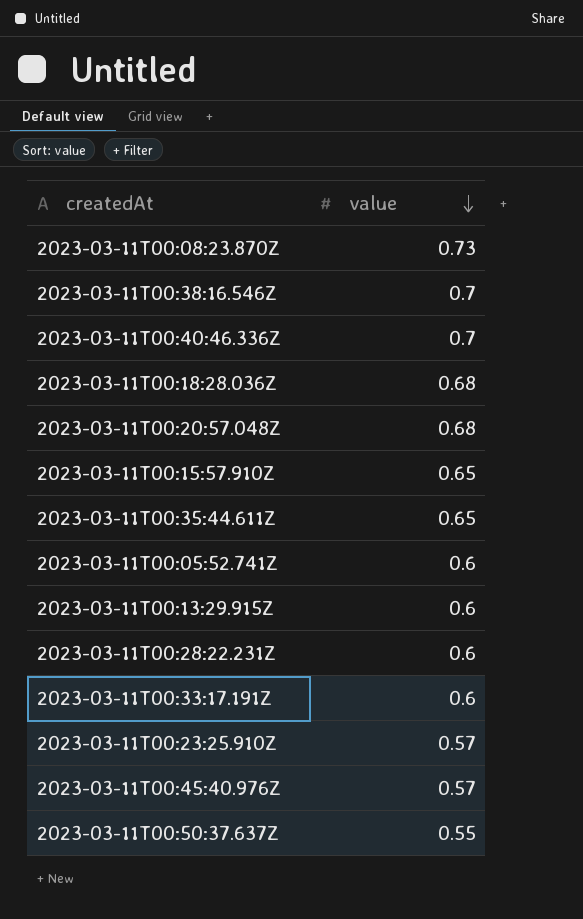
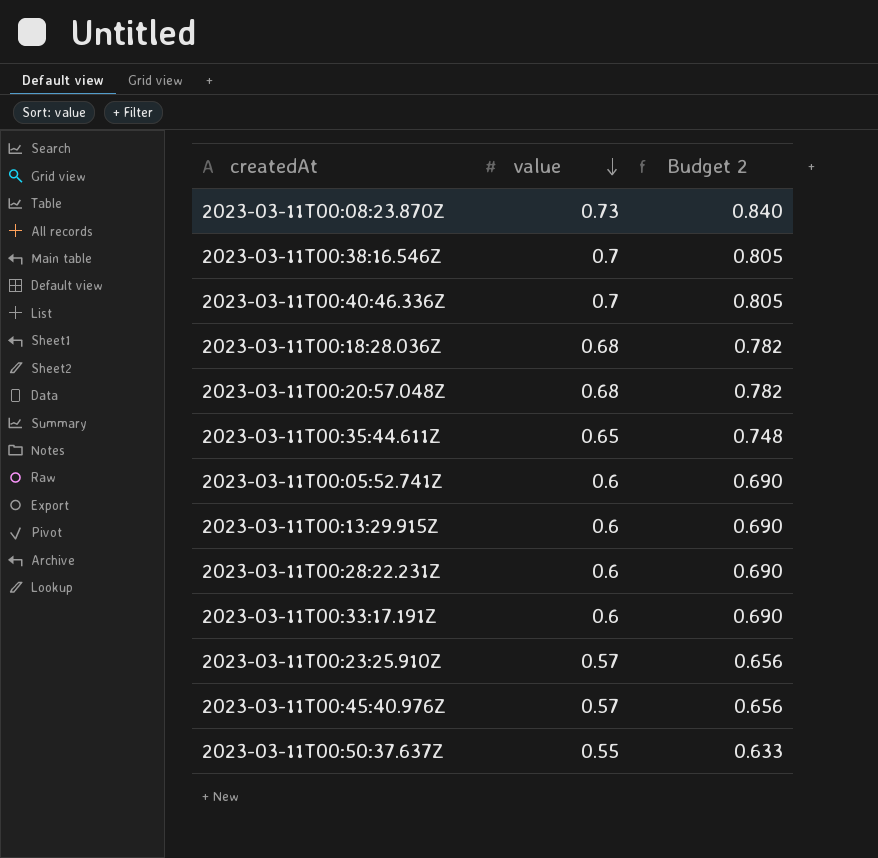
column Budget 2 | formula: none -> [value] * 1.15
row 2023-03-11T00:15:57.910Z: 0.65 -> none

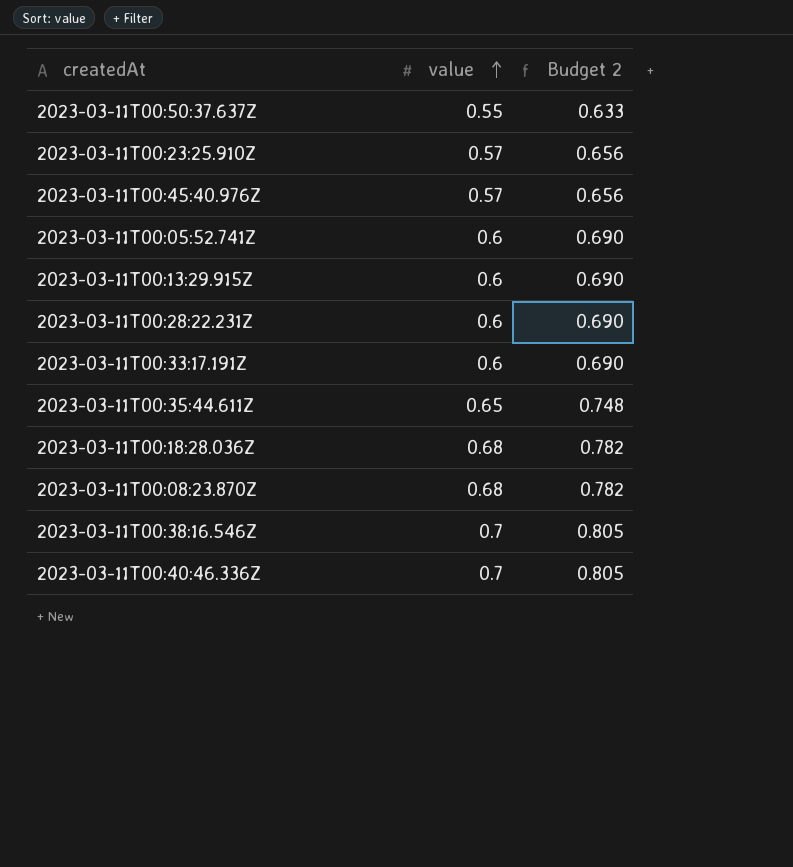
row order: value descending -> value ascending
row 2023-03-11T00:20:57.048Z: 0.68 | 0.782 -> none
2023-03-11T00:08:23.870Z | value: 0.73 -> 0.68
2023-03-11T00:08:23.870Z | Budget 2: 0.840 -> 0.782

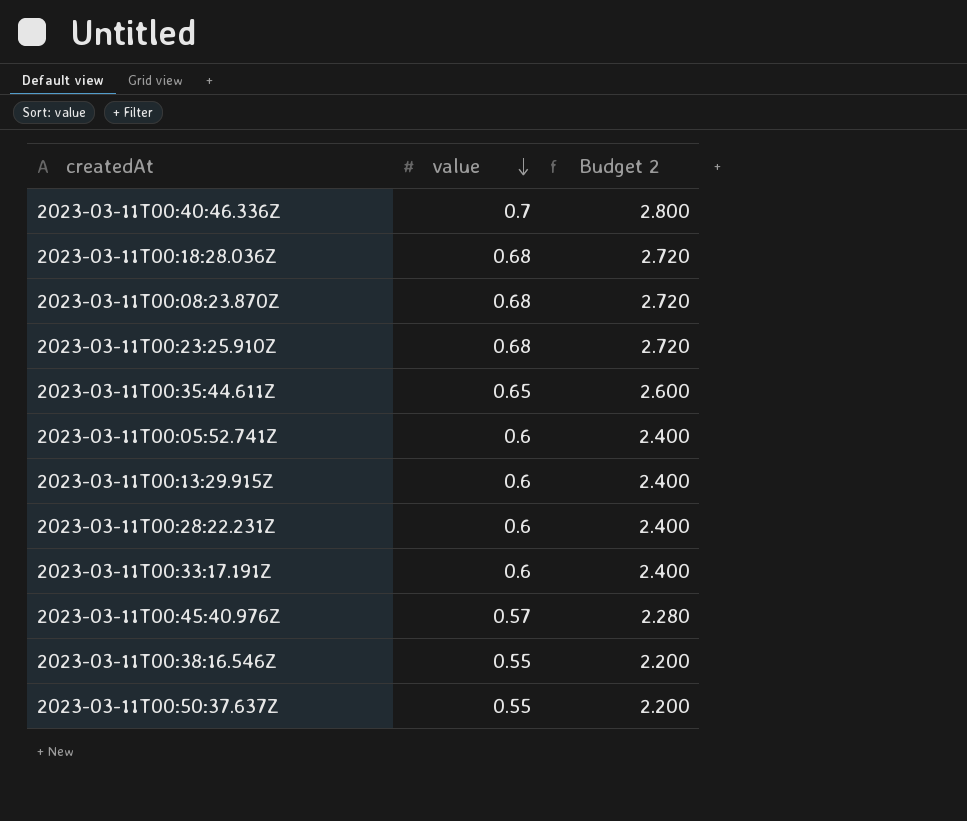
row order: value ascending -> value descending
column Budget 2 | formula: [value] * 1.15 -> [value] * 4
2023-03-11T00:23:25.910Z | value: 0.57 -> 0.68
2023-03-11T00:38:16.546Z | value: 0.7 -> 0.55

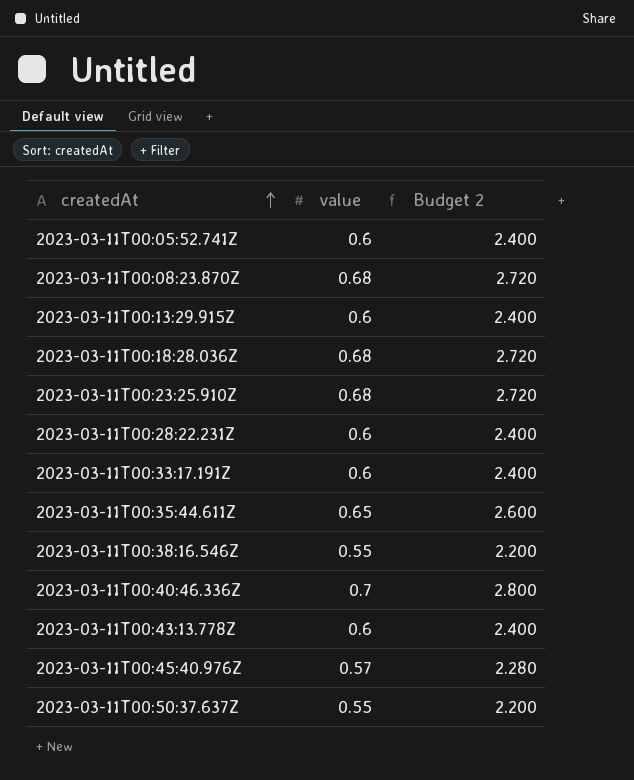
row order: value descending -> createdAt ascending
row 2023-03-11T00:43:13.778Z: none -> 0.6 | 2.400

